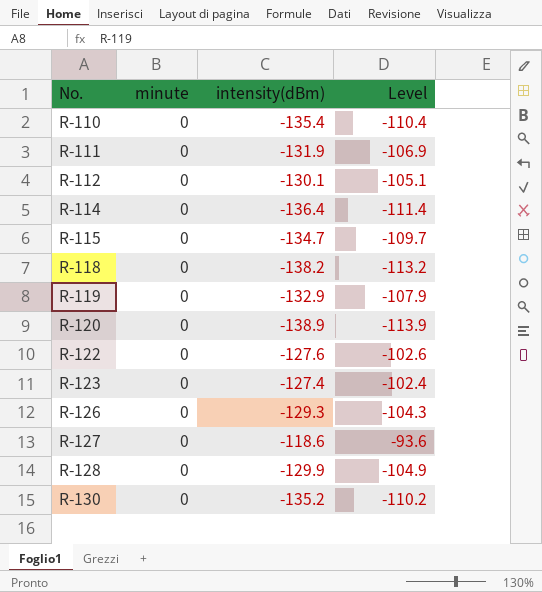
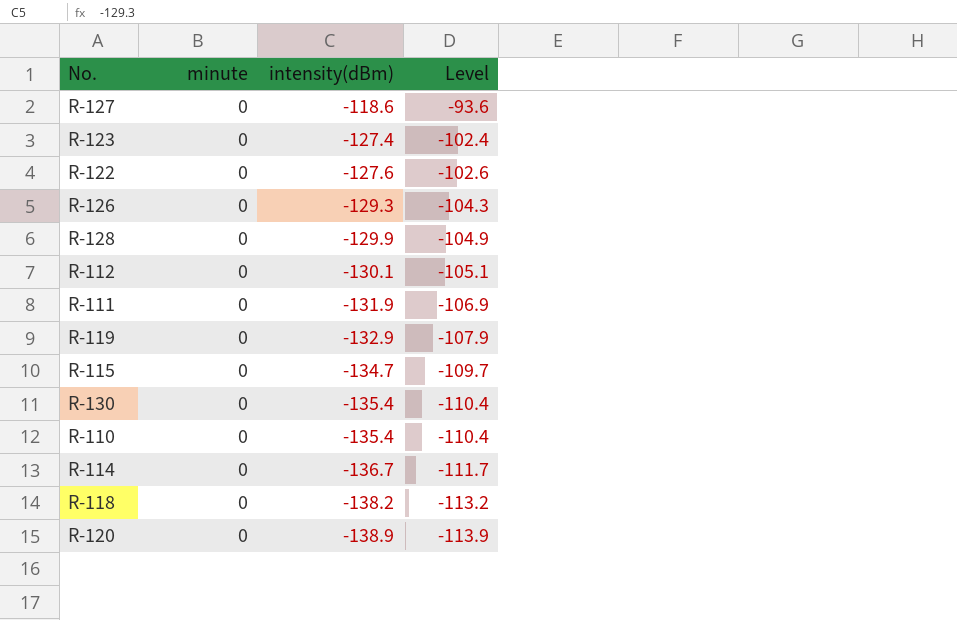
row order: No. ascending -> intensity(dBm) descending
R-130 | intensity(dBm): -135.2 -> -135.4
R-130 | Level: -110.2 -> -110.4
R-114 | intensity(dBm): -136.4 -> -136.7
R-114 | Level: -111.4 -> -111.7

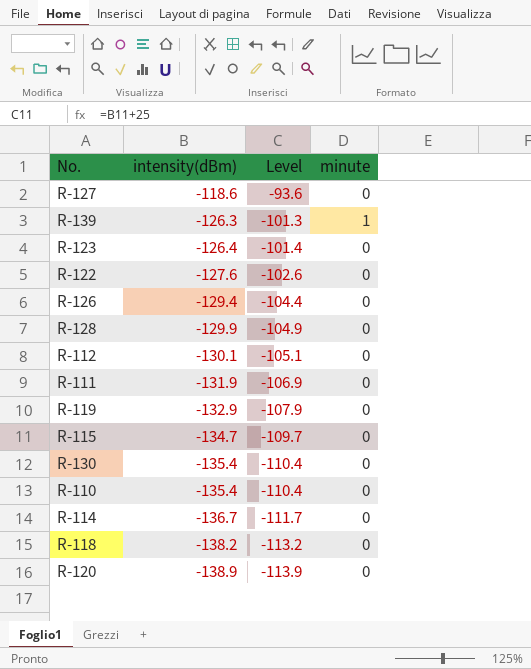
column minute | position: 2 -> 4
row R-139: none -> -126.3 | -101.3 | 1
R-123 | intensity(dBm): -127.4 -> -126.4
R-123 | Level: -102.4 -> -101.4
R-126 | intensity(dBm): -129.3 -> -129.4
R-126 | Level: -104.3 -> -104.4

